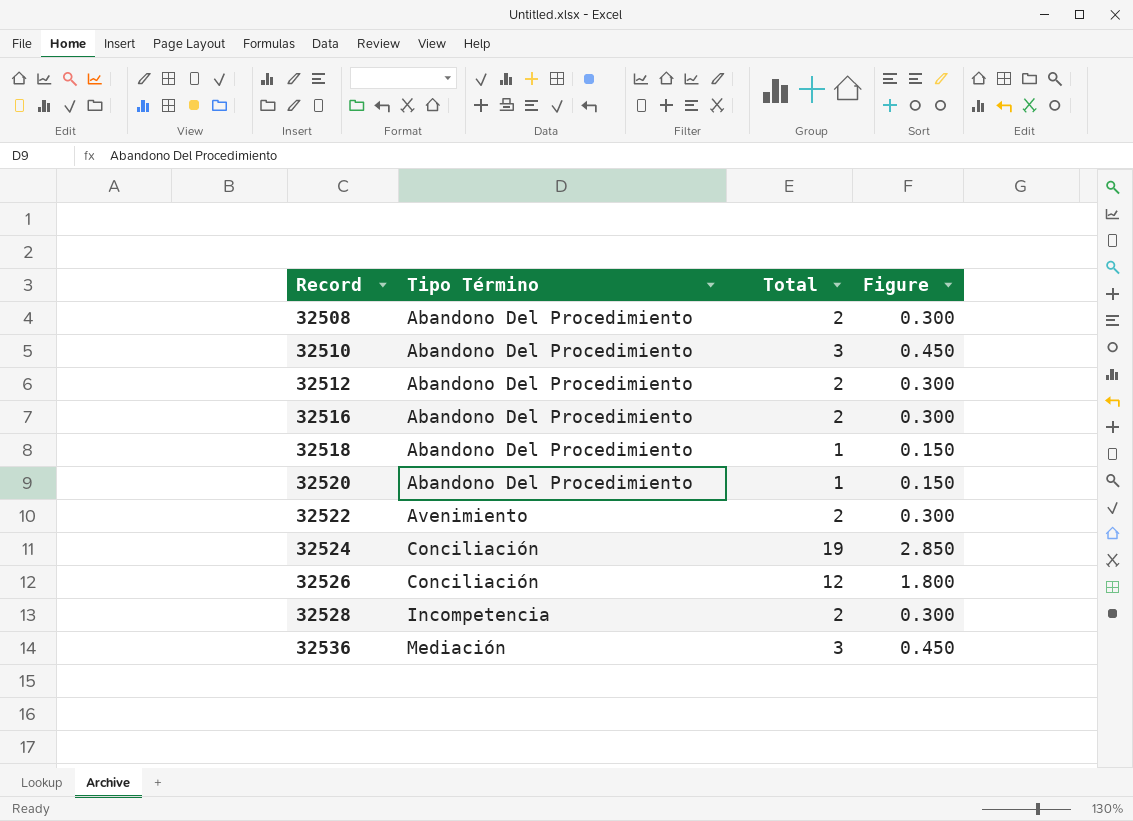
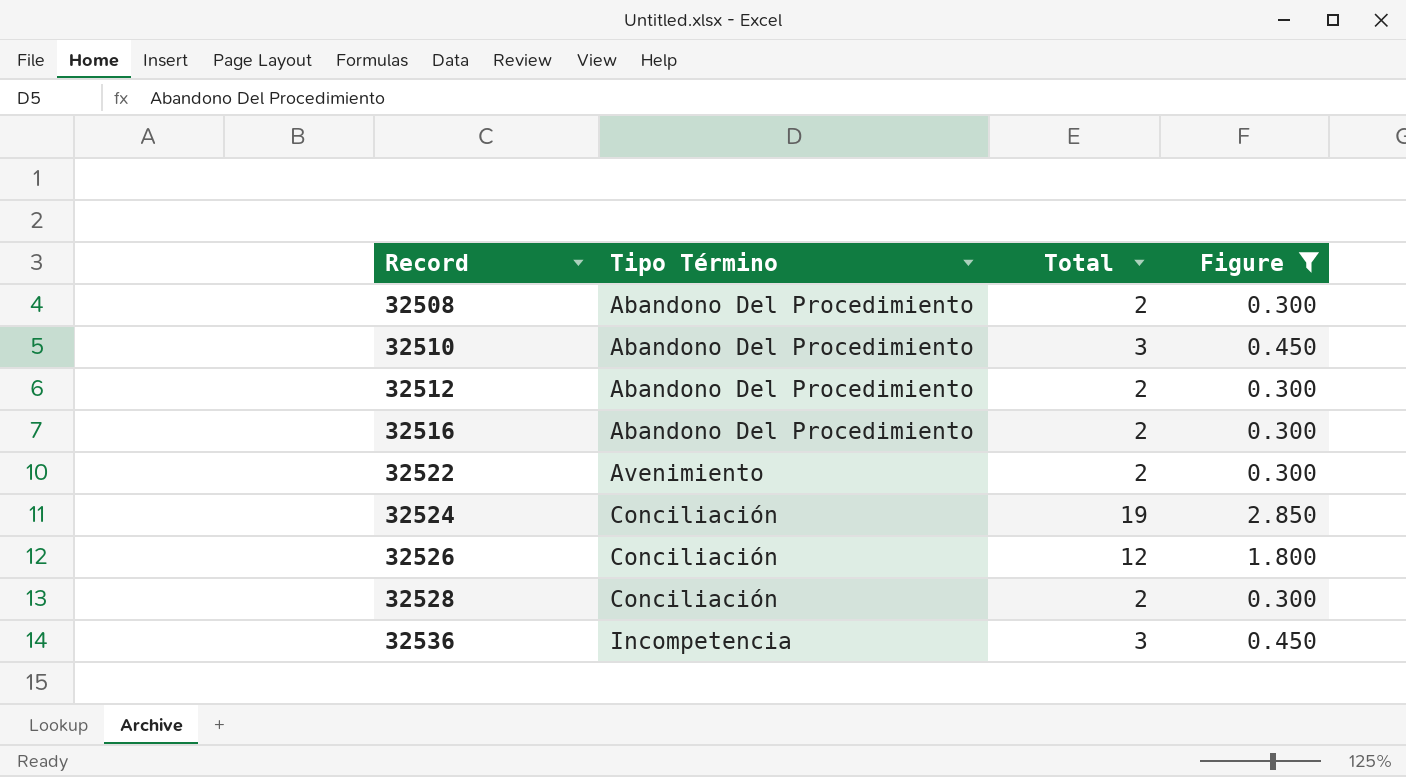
filter: none -> Figure != 0.150
32528 | Tipo Término: Incompetencia -> Conciliación
32536 | Tipo Término: Mediación -> Incompetencia

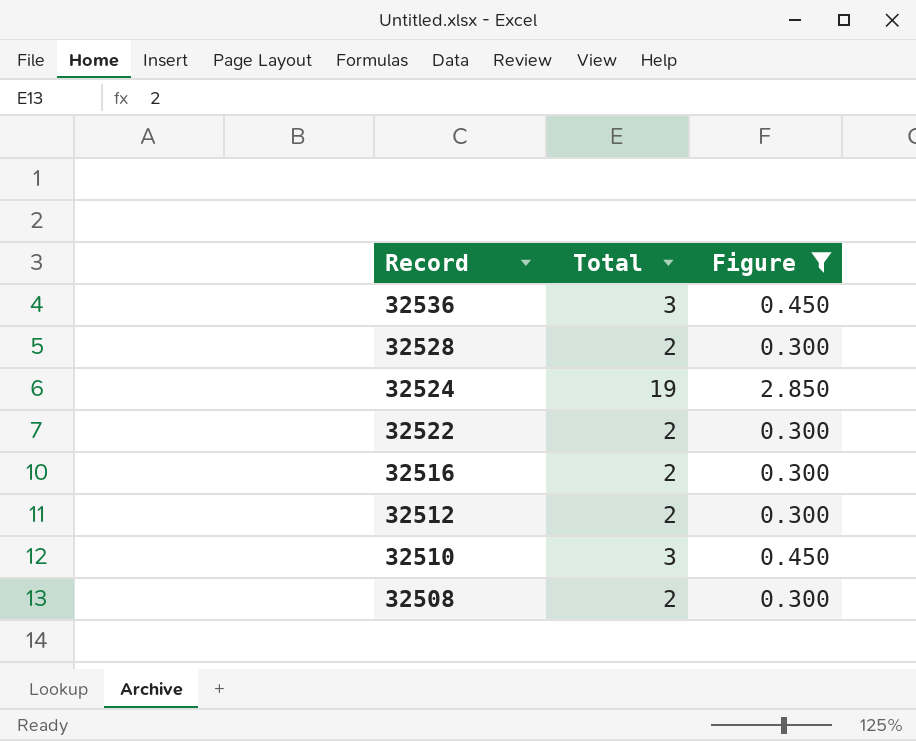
row order: Record ascending -> Record descending
column Tipo Término | position: 2 -> none
row 32526: Conciliación | 12 | 1.800 -> none

